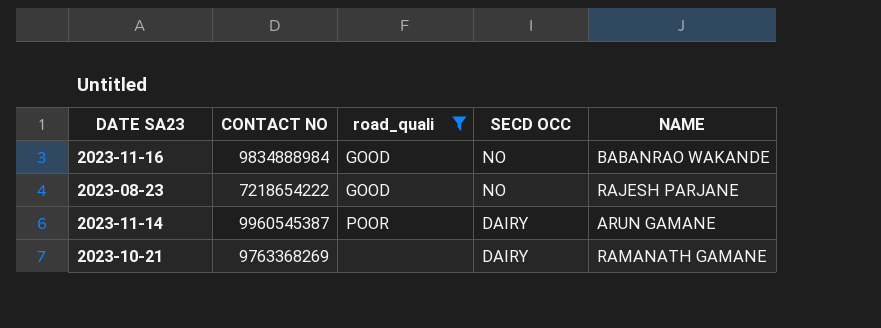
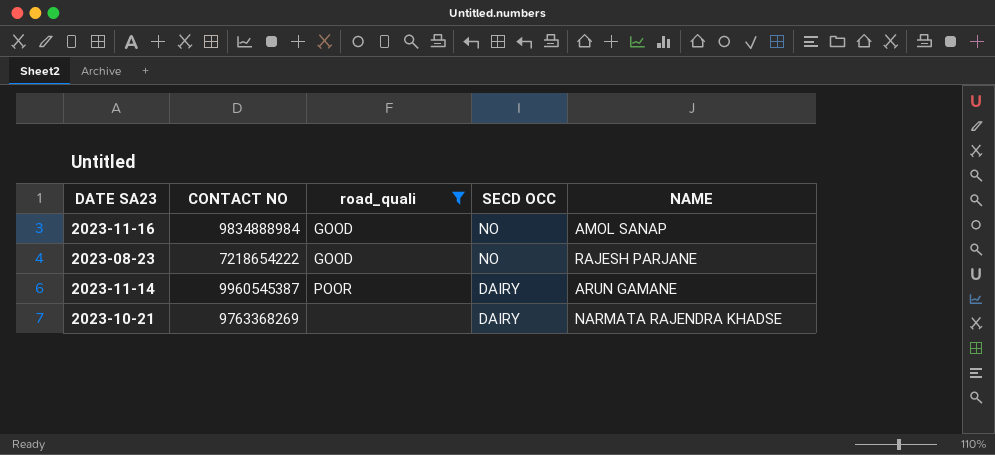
2023-11-16 | NAME: BABANRAO WAKANDE -> AMOL SANAP
2023-10-21 | NAME: RAMANATH GAMANE -> NARMATA RAJENDRA KHADSE

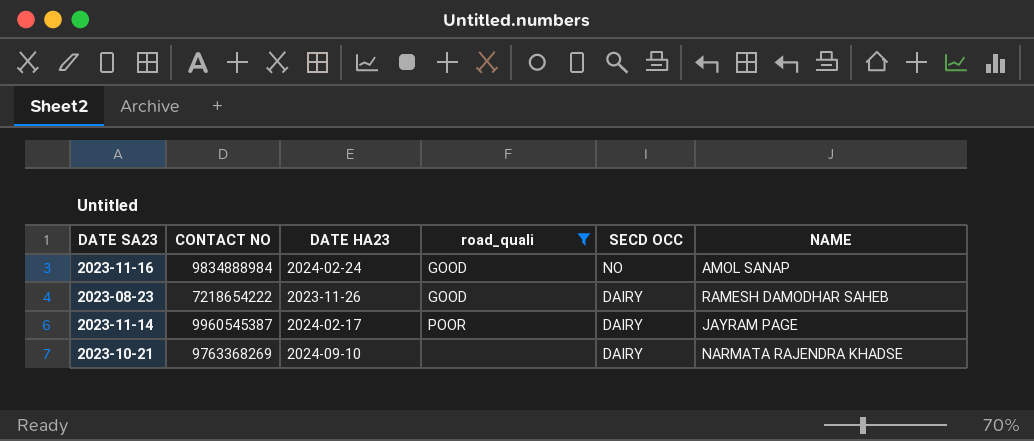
column DATE HA23 | position: none -> 3
2023-08-23 | SECD OCC: NO -> DAIRY
2023-08-23 | NAME: RAJESH PARJANE -> RAMESH DAMODHAR SAHEB
2023-11-14 | NAME: ARUN GAMANE -> JAYRAM PAGE

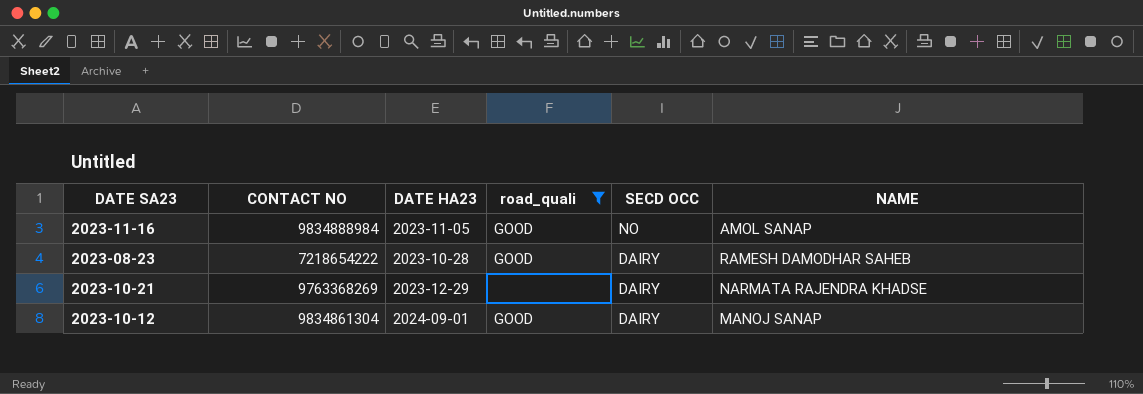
row 2023-11-14: 9960545387 | 2024-02-17 | POOR | DAIRY | JAYRAM PAGE -> none
2023-11-16 | DATE HA23: 2024-02-24 -> 2023-11-05
2023-08-23 | DATE HA23: 2023-11-26 -> 2023-10-28
2023-10-21 | DATE HA23: 2024-09-10 -> 2023-12-29
row 2023-10-12: none -> 9834861304 | 2024-09-01 | GOOD | DAIRY | MANOJ SANAP

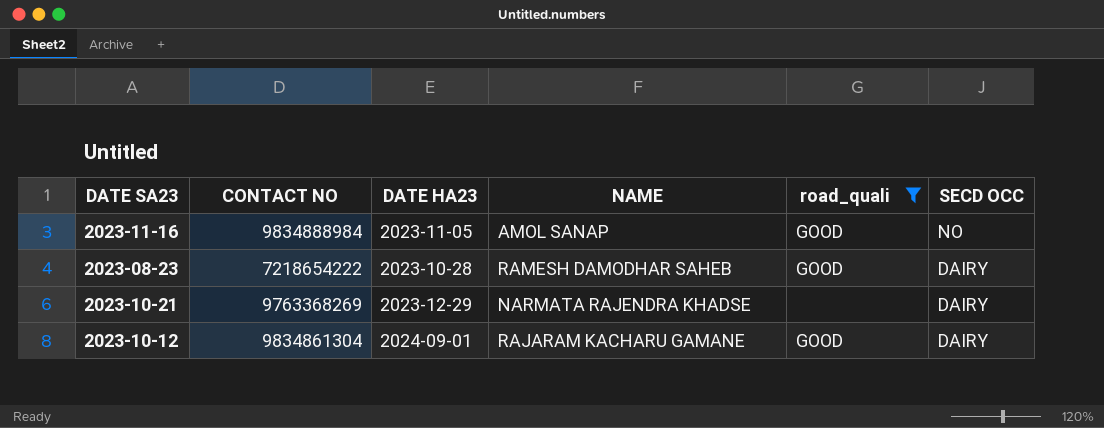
column NAME | position: 6 -> 4
2023-10-12 | NAME: MANOJ SANAP -> RAJARAM KACHARU GAMANE

